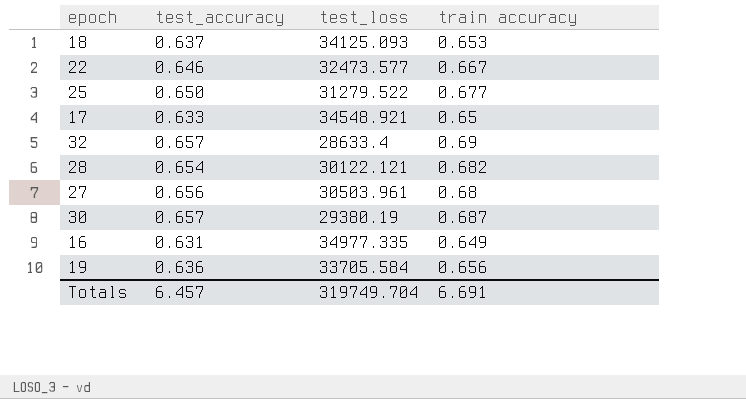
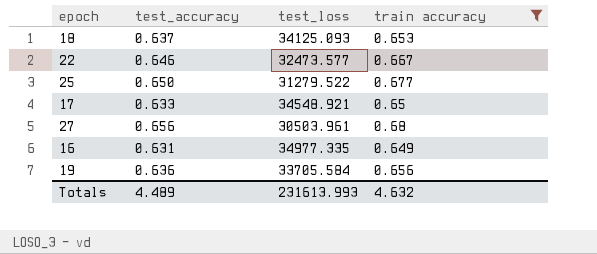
filter: none -> train accuracy <= 0.68
Totals | test_accuracy: 6.457 -> 4.489
Totals | test_loss: 319749.704 -> 231613.993
Totals | train accuracy: 6.691 -> 4.632

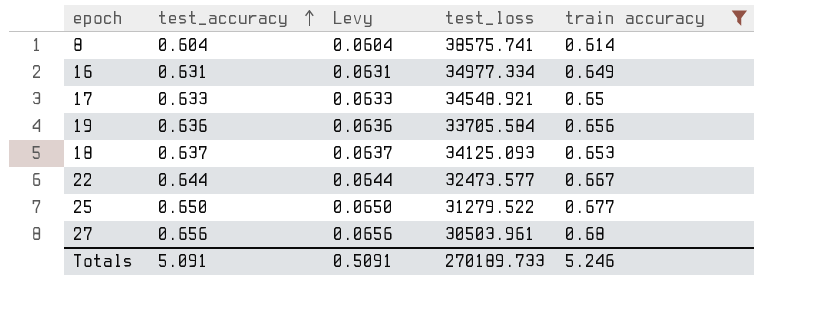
row order: none -> test_accuracy ascending
column Levy | formula: none -> [test_accuracy] * 0.1
row 8: none -> 0.604 | 0.0604 | 38575.741 | 0.614
16 | test_loss: 34977.335 -> 34977.334
22 | test_accuracy: 0.646 -> 0.644
Totals | test_accuracy: 4.489 -> 5.091
Totals | test_loss: 231613.993 -> 270189.733
Totals | train accuracy: 4.632 -> 5.246

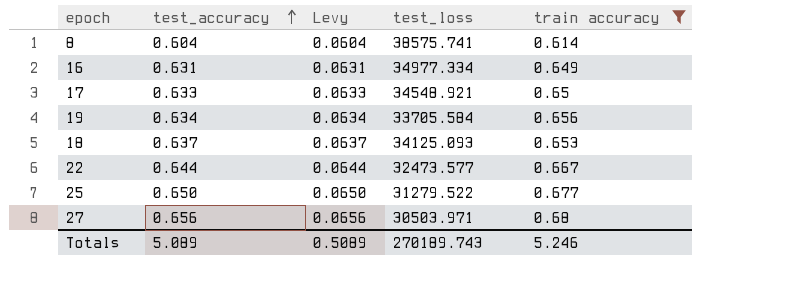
19 | test_accuracy: 0.636 -> 0.634
19 | Levy: 0.0636 -> 0.0634
27 | test_loss: 30503.961 -> 30503.971
Totals | test_accuracy: 5.091 -> 5.089
Totals | Levy: 0.5091 -> 0.5089
Totals | test_loss: 270189.733 -> 270189.743

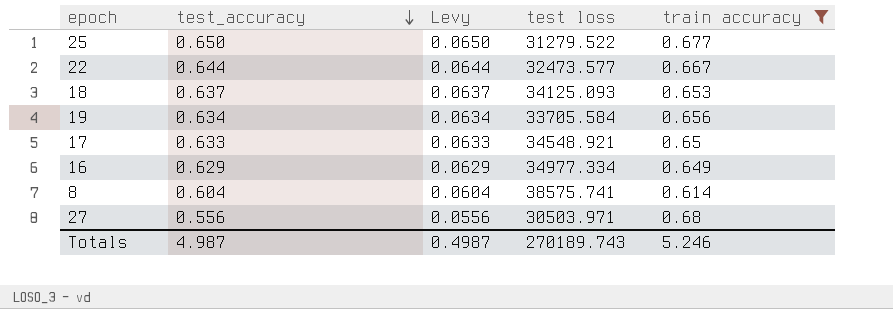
row order: test_accuracy ascending -> test_accuracy descending
column name: test_loss -> test loss
16 | test_accuracy: 0.631 -> 0.629
16 | Levy: 0.0631 -> 0.0629
27 | test_accuracy: 0.656 -> 0.556
27 | Levy: 0.0656 -> 0.0556
Totals | test_accuracy: 5.089 -> 4.987
Totals | Levy: 0.5089 -> 0.4987

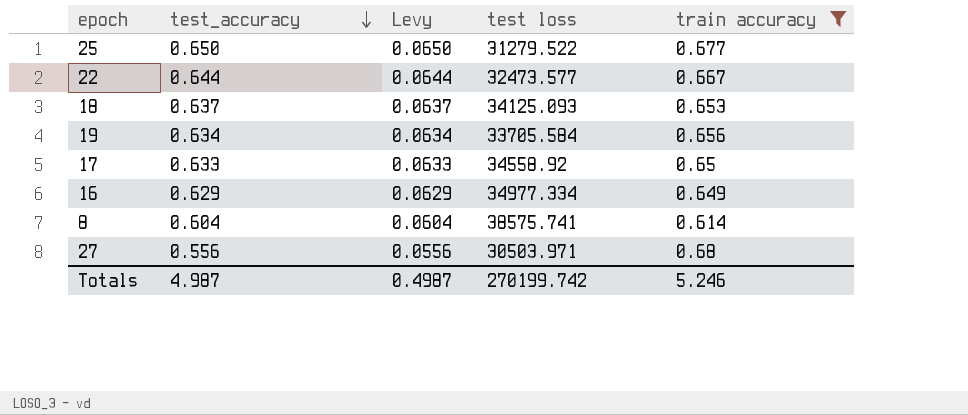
17 | test loss: 34548.921 -> 34558.92
Totals | test loss: 270189.743 -> 270199.742

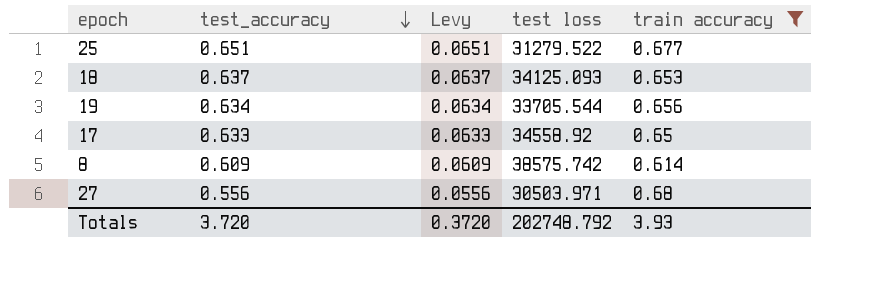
row 22: 0.644 | 0.0644 | 32473.577 | 0.667 -> none
row 16: 0.629 | 0.0629 | 34977.334 | 0.649 -> none
25 | test_accuracy: 0.650 -> 0.651
25 | Levy: 0.0650 -> 0.0651
19 | test loss: 33705.584 -> 33705.544
8 | test_accuracy: 0.604 -> 0.609
8 | Levy: 0.0604 -> 0.0609
8 | test loss: 38575.741 -> 38575.742
Totals | test_accuracy: 4.987 -> 3.720
Totals | Levy: 0.4987 -> 0.3720
Totals | test loss: 270199.742 -> 202748.792
Totals | train accuracy: 5.246 -> 3.93

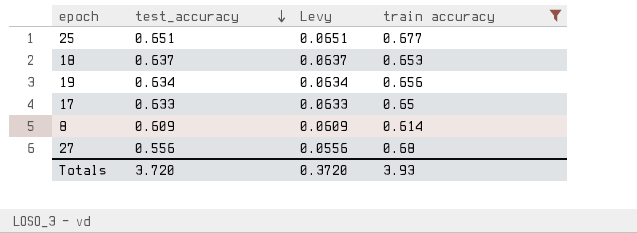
column test loss | position: 4 -> none

